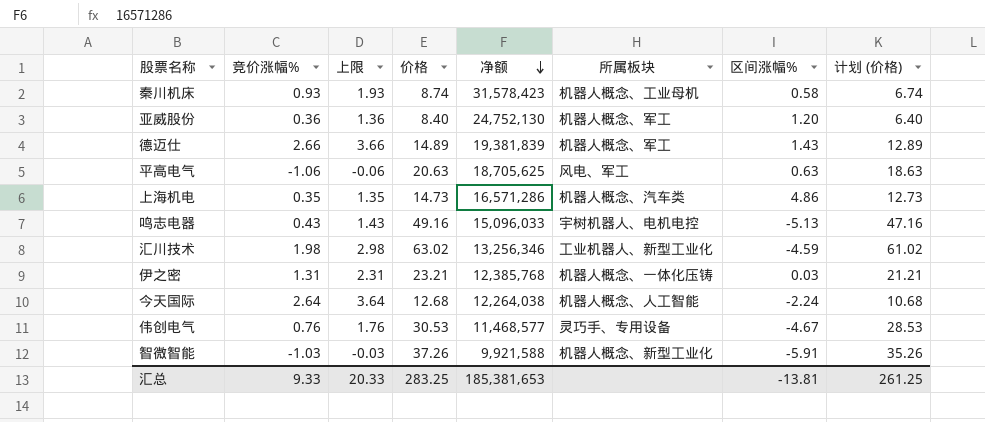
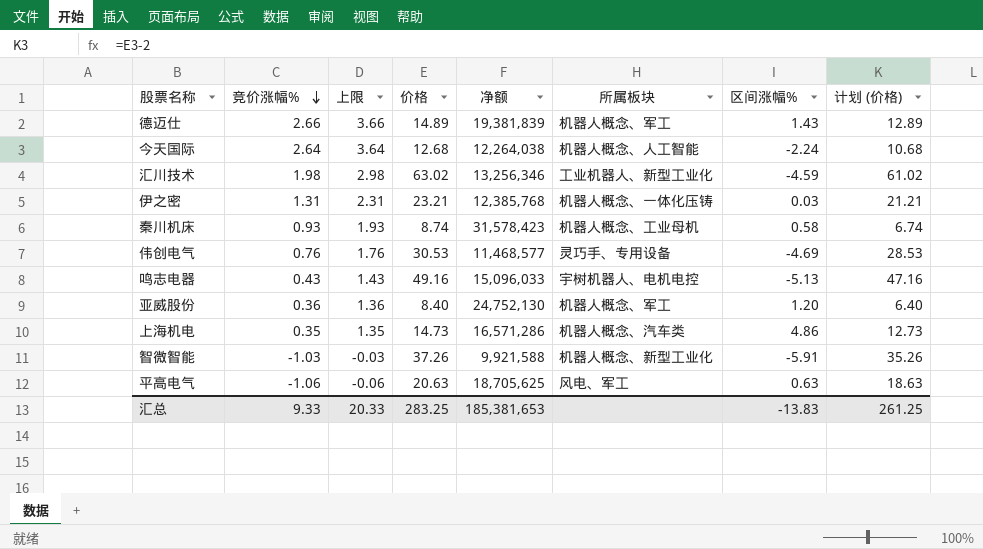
row order: 净额 descending -> 竞价涨幅% descending
伟创电气 | 区间涨幅%: -4.67 -> -4.69
汇总 | 区间涨幅%: -13.81 -> -13.83

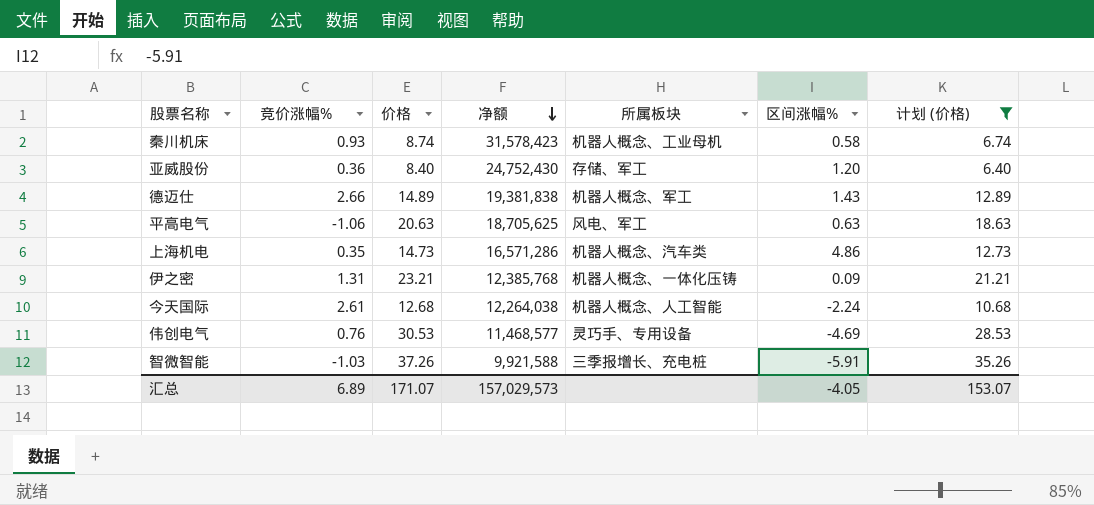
filter: none -> 计划 (价格) <= 35.26
row order: 竞价涨幅% descending -> 净额 descending
column 上限 | formula: [竞价涨幅%] + 1 -> none
亚威股份 | 净额: 24,752,130 -> 24,752,430
亚威股份 | 所属板块: 机器人概念、军工 -> 存储、军工
德迈仕 | 净额: 19,381,839 -> 19,381,838
伊之密 | 区间涨幅%: 0.03 -> 0.09
今天国际 | 竞价涨幅%: 2.64 -> 2.61
智微智能 | 所属板块: 机器人概念、新型工业化 -> 三季报增长、充电桩
汇总 | 竞价涨幅%: 9.33 -> 6.89
汇总 | 价格: 283.25 -> 171.07
汇总 | 净额: 185,381,653 -> 157,029,573
汇总 | 区间涨幅%: -13.83 -> -4.05
汇总 | 计划 (价格): 261.25 -> 153.07

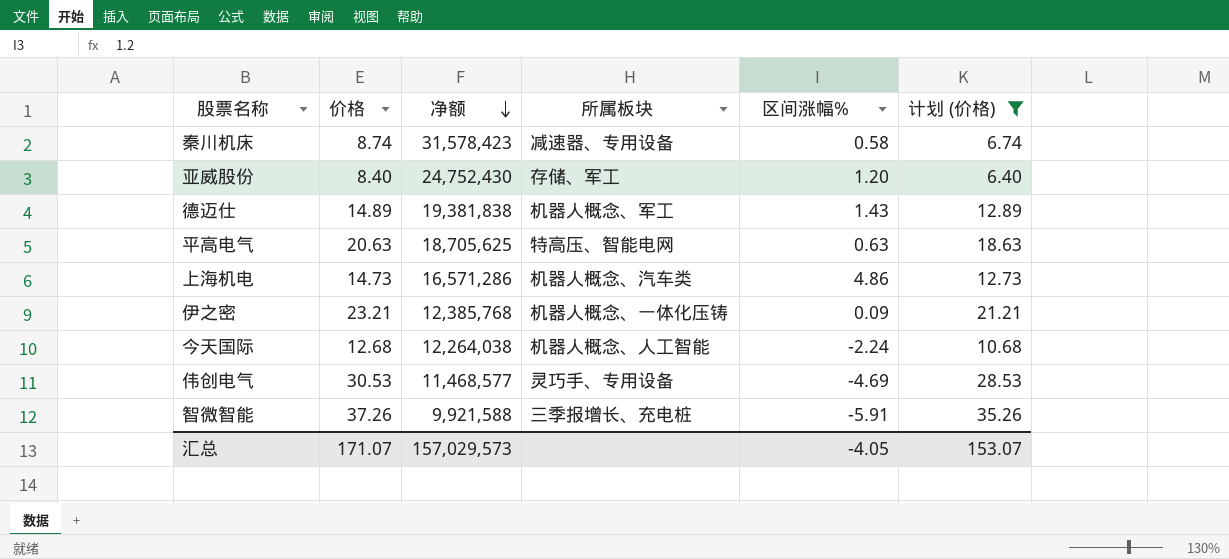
column 竞价涨幅% | position: 2 -> none
秦川机床 | 所属板块: 机器人概念、工业母机 -> 减速器、专用设备
平高电气 | 所属板块: 风电、军工 -> 特高压、智能电网

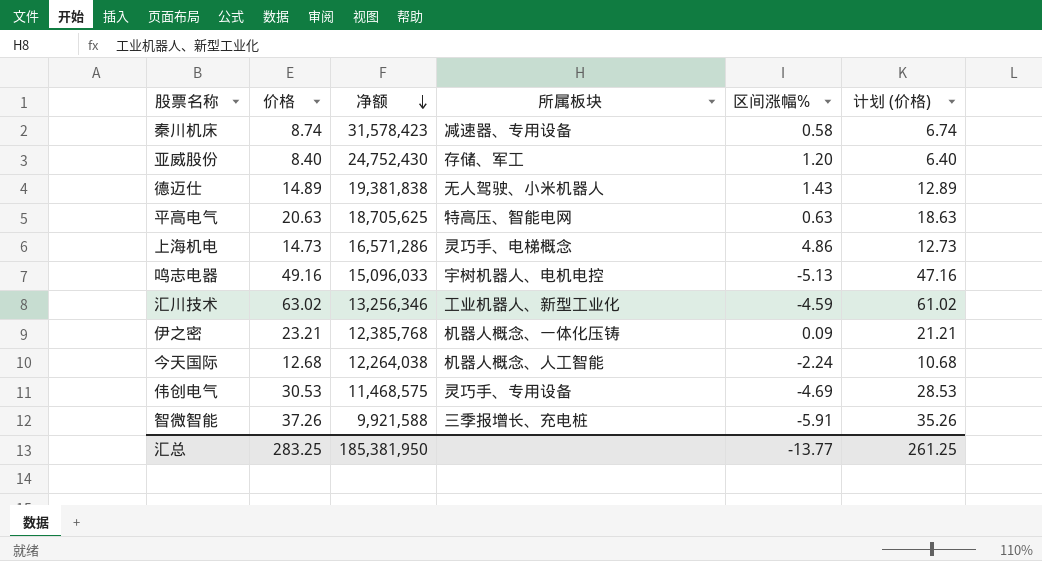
filter: 计划 (价格) <= 35.26 -> none
德迈仕 | 所属板块: 机器人概念、军工 -> 无人驾驶、小米机器人
上海机电 | 所属板块: 机器人概念、汽车类 -> 灵巧手、电梯概念
伟创电气 | 净额: 11,468,577 -> 11,468,575
汇总 | 价格: 171.07 -> 283.25
汇总 | 净额: 157,029,573 -> 185,381,950
汇总 | 区间涨幅%: -4.05 -> -13.77
汇总 | 计划 (价格): 153.07 -> 261.25

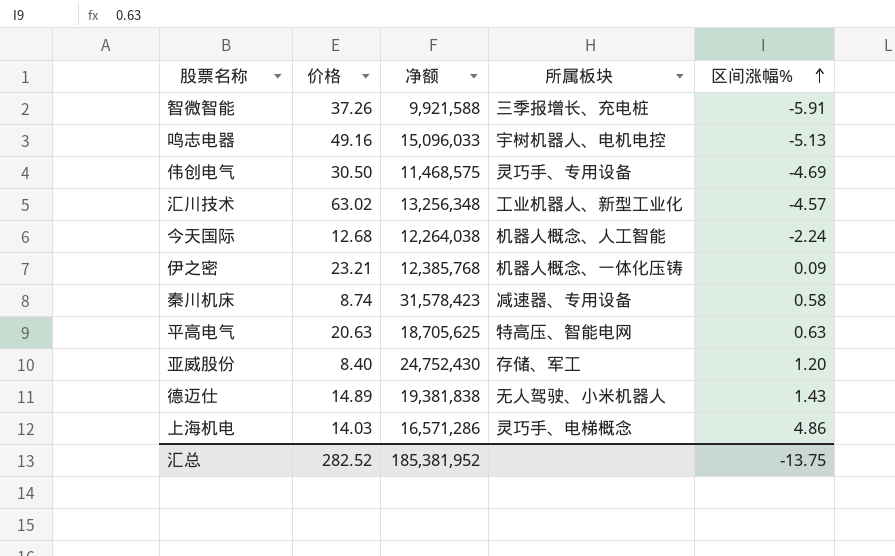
row order: 净额 descending -> 区间涨幅% ascending
column 计划 (价格) | formula: [价格] - 2 -> none
伟创电气 | 价格: 30.53 -> 30.50
汇川技术 | 净额: 13,256,346 -> 13,256,348
汇川技术 | 区间涨幅%: -4.59 -> -4.57
上海机电 | 价格: 14.73 -> 14.03
汇总 | 价格: 283.25 -> 282.52
汇总 | 净额: 185,381,950 -> 185,381,952
汇总 | 区间涨幅%: -13.77 -> -13.75

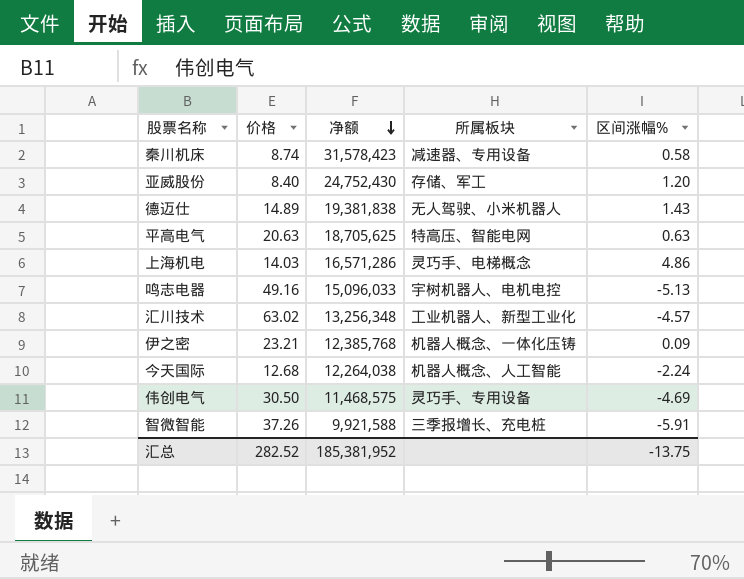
row order: 区间涨幅% ascending -> 净额 descending

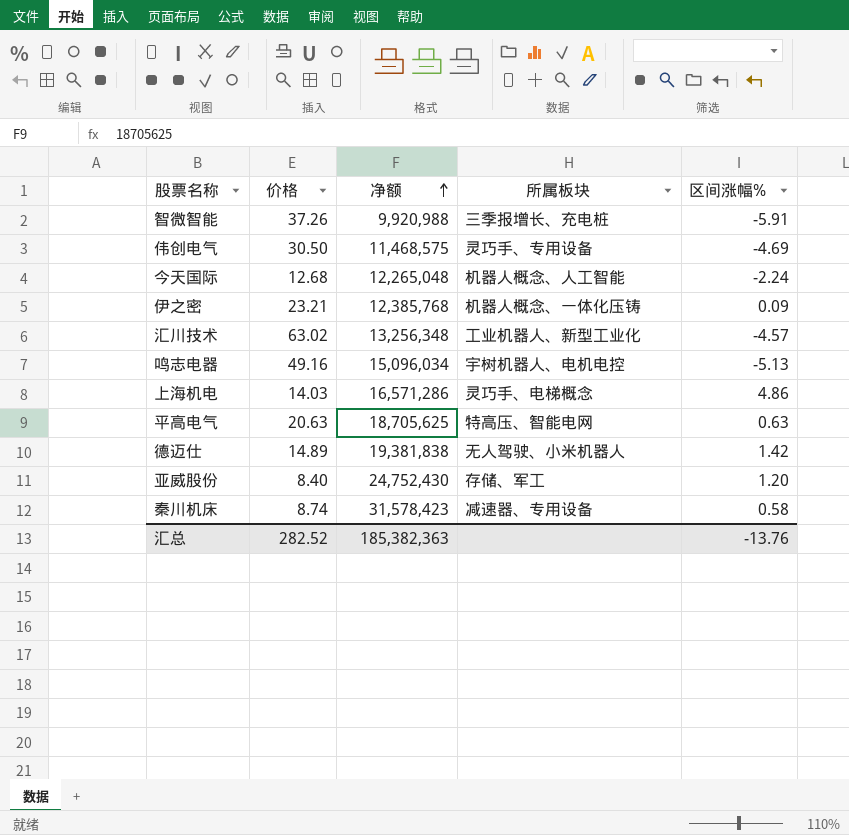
row order: 净额 descending -> 净额 ascending
智微智能 | 净额: 9,921,588 -> 9,920,988
今天国际 | 净额: 12,264,038 -> 12,265,048
鸣志电器 | 净额: 15,096,033 -> 15,096,034
德迈仕 | 区间涨幅%: 1.43 -> 1.42
汇总 | 净额: 185,381,952 -> 185,382,363
汇总 | 区间涨幅%: -13.75 -> -13.76

